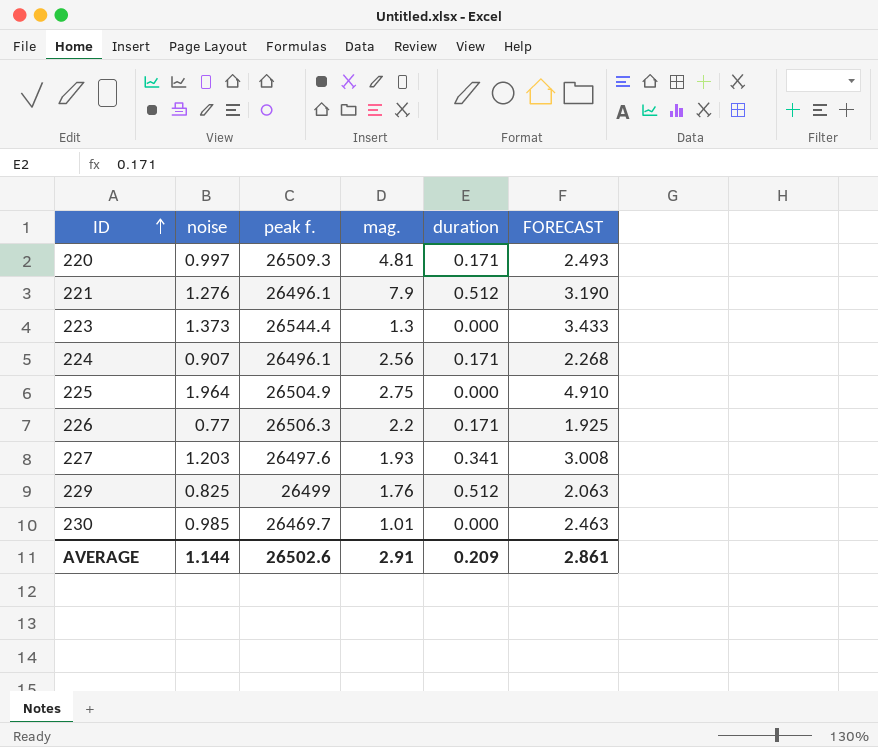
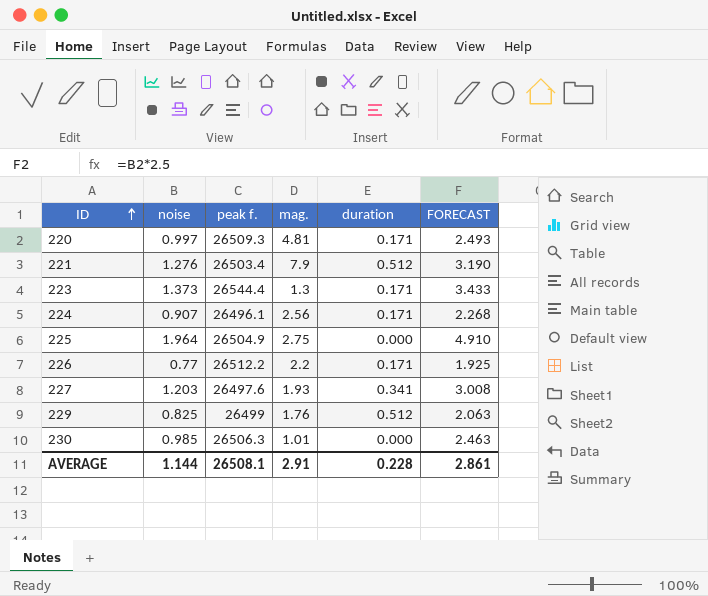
221 | peak f.: 26496.1 -> 26503.4
223 | duration: 0.000 -> 0.171
226 | peak f.: 26506.3 -> 26512.2
230 | peak f.: 26469.7 -> 26506.3
AVERAGE | peak f.: 26502.6 -> 26508.1
AVERAGE | duration: 0.209 -> 0.228

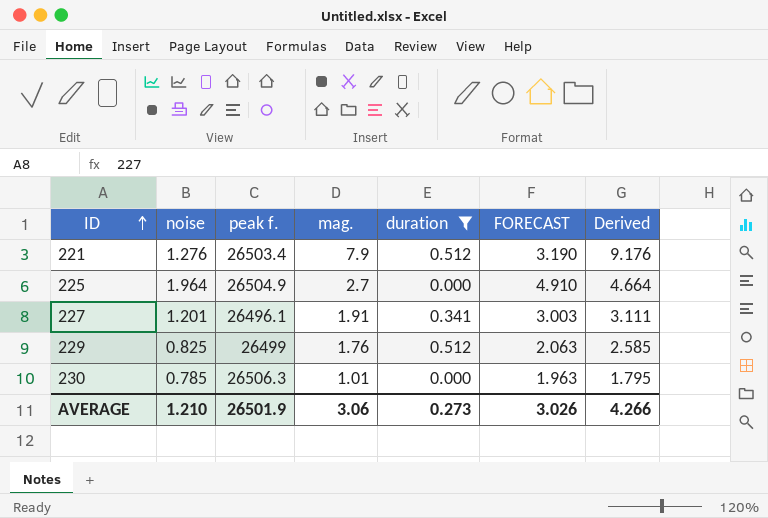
filter: none -> duration != 0.171
column Derived | formula: none -> [noise] + [mag.]
225 | mag.: 2.75 -> 2.7
227 | noise: 1.203 -> 1.201
227 | peak f.: 26497.6 -> 26496.1
227 | mag.: 1.93 -> 1.91
227 | FORECAST: 3.008 -> 3.003
230 | noise: 0.985 -> 0.785
230 | FORECAST: 2.463 -> 1.963
AVERAGE | noise: 1.144 -> 1.210
AVERAGE | peak f.: 26508.1 -> 26501.9
AVERAGE | mag.: 2.91 -> 3.06
AVERAGE | duration: 0.228 -> 0.273
AVERAGE | FORECAST: 2.861 -> 3.026

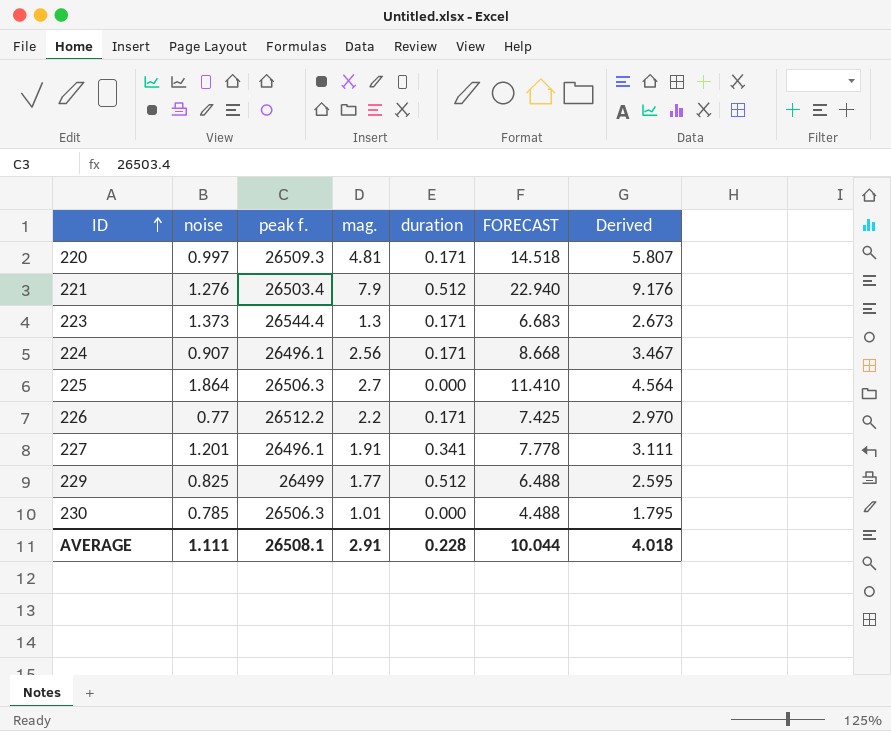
filter: duration != 0.171 -> none
column FORECAST | formula: [noise] * 2.5 -> [Derived] * 2.5
225 | noise: 1.964 -> 1.864
225 | peak f.: 26504.9 -> 26506.3
225 | Derived: 4.664 -> 4.564
229 | mag.: 1.76 -> 1.77
229 | Derived: 2.585 -> 2.595
AVERAGE | noise: 1.210 -> 1.111
AVERAGE | peak f.: 26501.9 -> 26508.1
AVERAGE | mag.: 3.06 -> 2.91
AVERAGE | duration: 0.273 -> 0.228
AVERAGE | FORECAST: 3.026 -> 10.044
AVERAGE | Derived: 4.266 -> 4.018

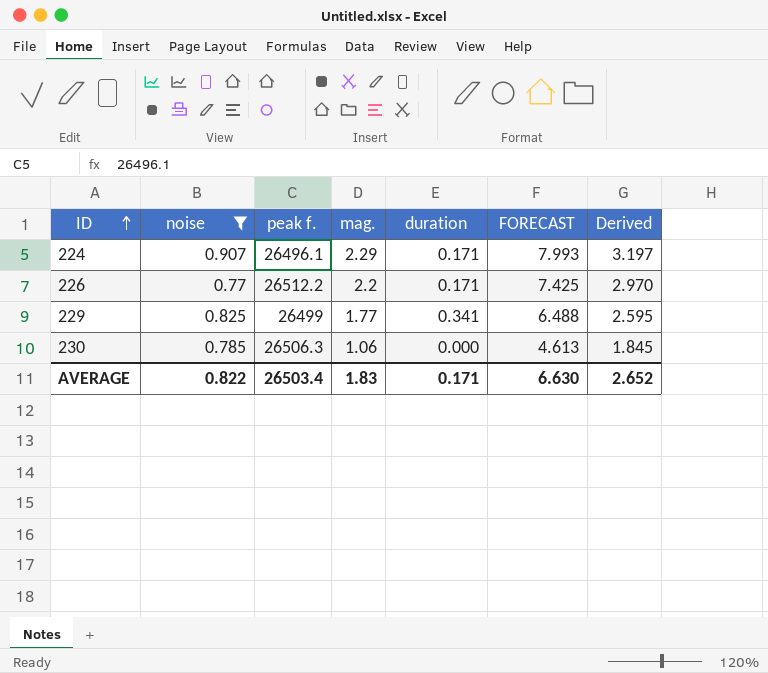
filter: none -> noise <= 0.907
224 | mag.: 2.56 -> 2.29
224 | FORECAST: 8.668 -> 7.993
224 | Derived: 3.467 -> 3.197
229 | duration: 0.512 -> 0.341
230 | mag.: 1.01 -> 1.06
230 | FORECAST: 4.488 -> 4.613
230 | Derived: 1.795 -> 1.845
AVERAGE | noise: 1.111 -> 0.822
AVERAGE | peak f.: 26508.1 -> 26503.4
AVERAGE | mag.: 2.91 -> 1.83
AVERAGE | duration: 0.228 -> 0.171
AVERAGE | FORECAST: 10.044 -> 6.630
AVERAGE | Derived: 4.018 -> 2.652

